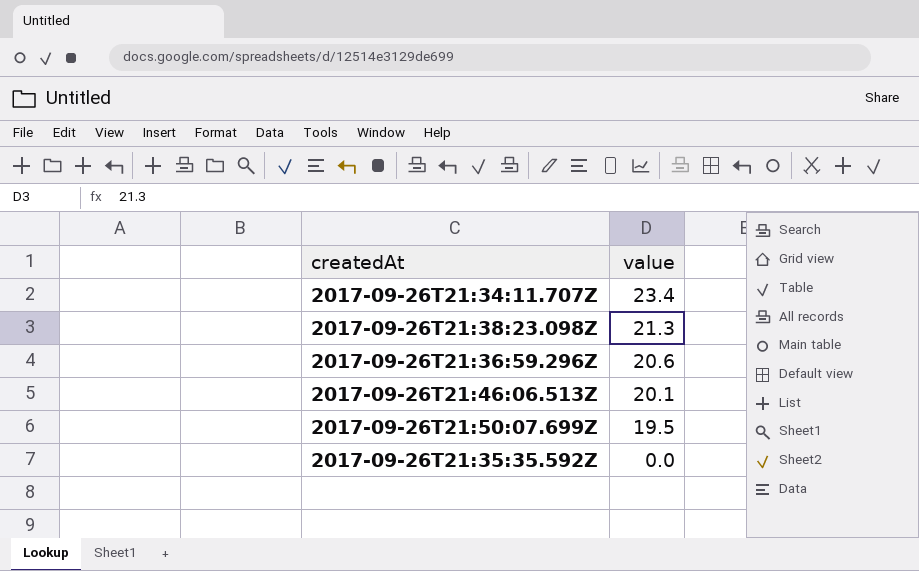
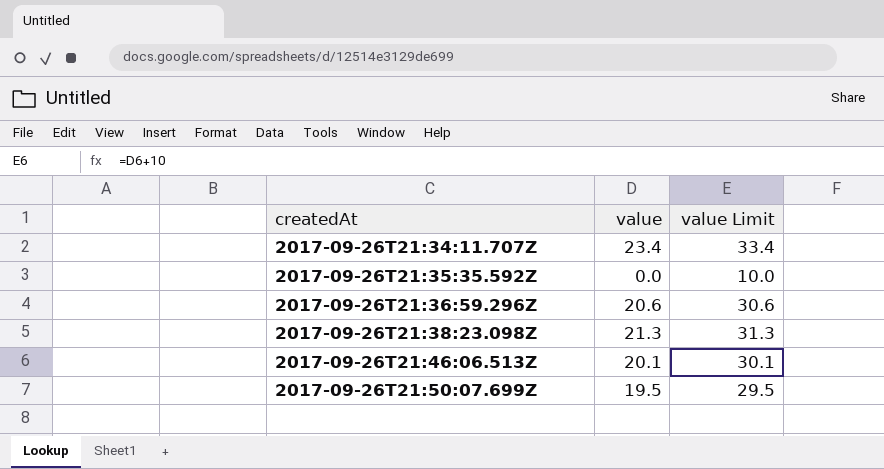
row order: value descending -> createdAt ascending
column value Limit | formula: none -> [value] + 10

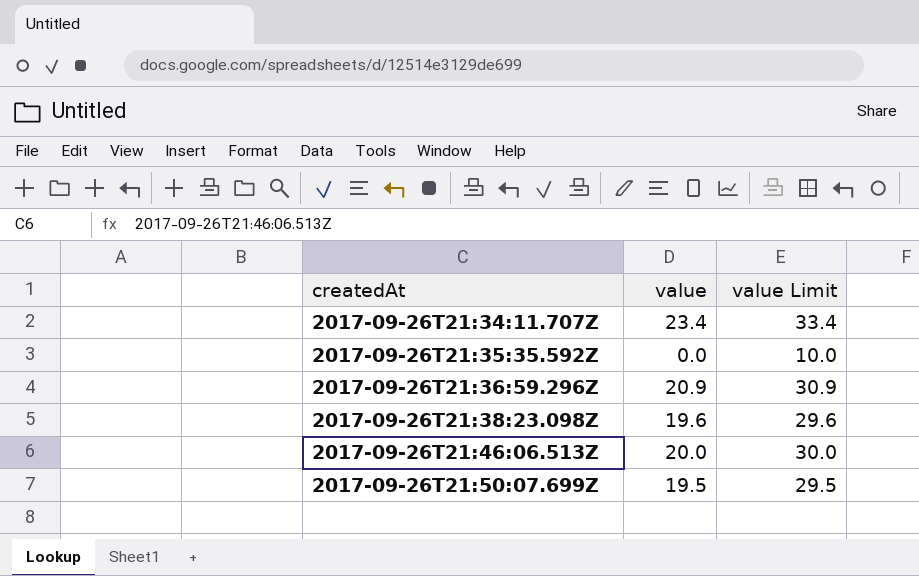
2017-09-26T21:36:59.296Z | value: 20.6 -> 20.9
2017-09-26T21:36:59.296Z | value Limit: 30.6 -> 30.9
2017-09-26T21:38:23.098Z | value: 21.3 -> 19.6
2017-09-26T21:38:23.098Z | value Limit: 31.3 -> 29.6
2017-09-26T21:46:06.513Z | value: 20.1 -> 20.0
2017-09-26T21:46:06.513Z | value Limit: 30.1 -> 30.0

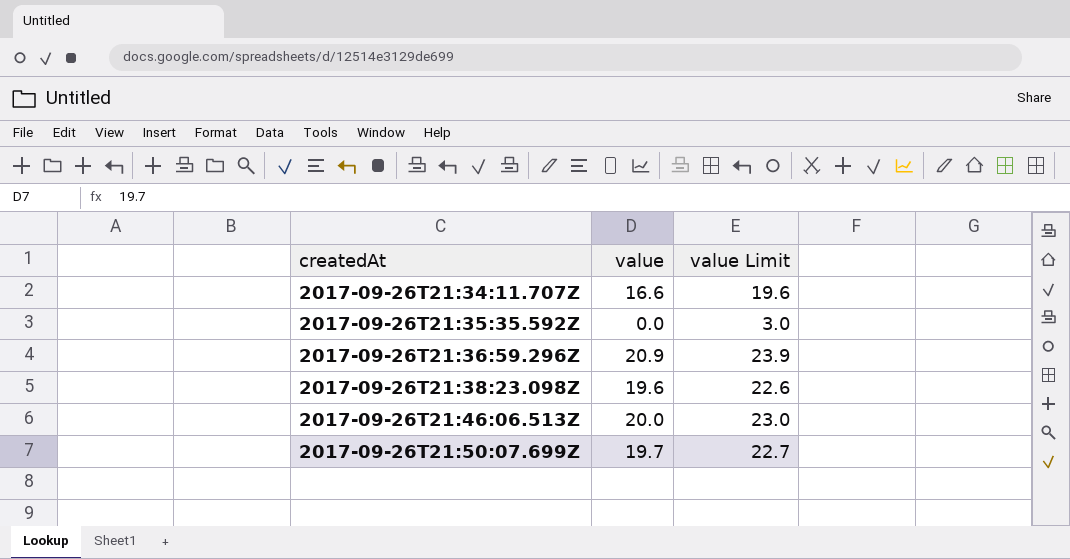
column value Limit | formula: [value] + 10 -> [value] + 3
2017-09-26T21:34:11.707Z | value: 23.4 -> 16.6
2017-09-26T21:50:07.699Z | value: 19.5 -> 19.7

